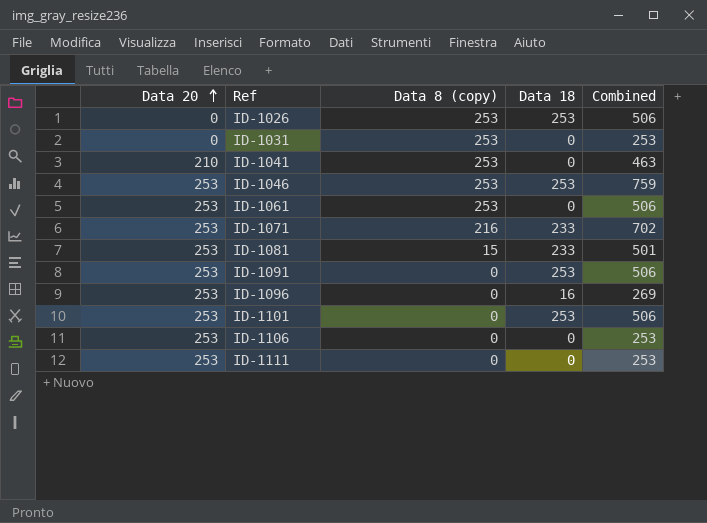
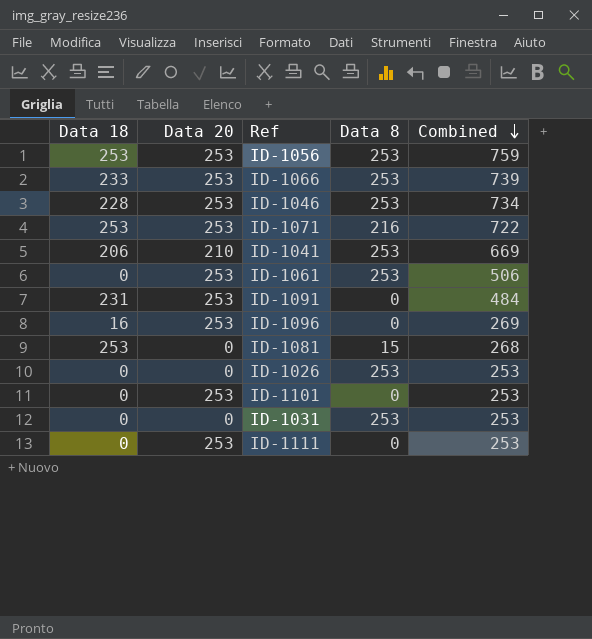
row order: Data 20 ascending -> Combined descending
column Data 18 | position: 4 -> 1
column name: Data 8 (copy) -> Data 8
row ID-1106: 253 | 0 | 0 | 253 -> none
row ID-1056: none -> 253 | 253 | 253 | 759
row ID-1066: none -> 233 | 253 | 253 | 739
ID-1046 | Data 18: 253 -> 228
ID-1046 | Combined: 759 -> 734
ID-1071 | Data 18: 233 -> 253
ID-1071 | Combined: 702 -> 722
ID-1041 | Data 18: 0 -> 206
ID-1041 | Combined: 463 -> 669
ID-1091 | Data 18: 253 -> 231
ID-1091 | Combined: 506 -> 484
ID-1081 | Data 18: 233 -> 253
ID-1081 | Data 20: 253 -> 0
ID-1081 | Combined: 501 -> 268
ID-1026 | Data 18: 253 -> 0
ID-1026 | Combined: 506 -> 253
ID-1101 | Data 18: 253 -> 0
ID-1101 | Combined: 506 -> 253

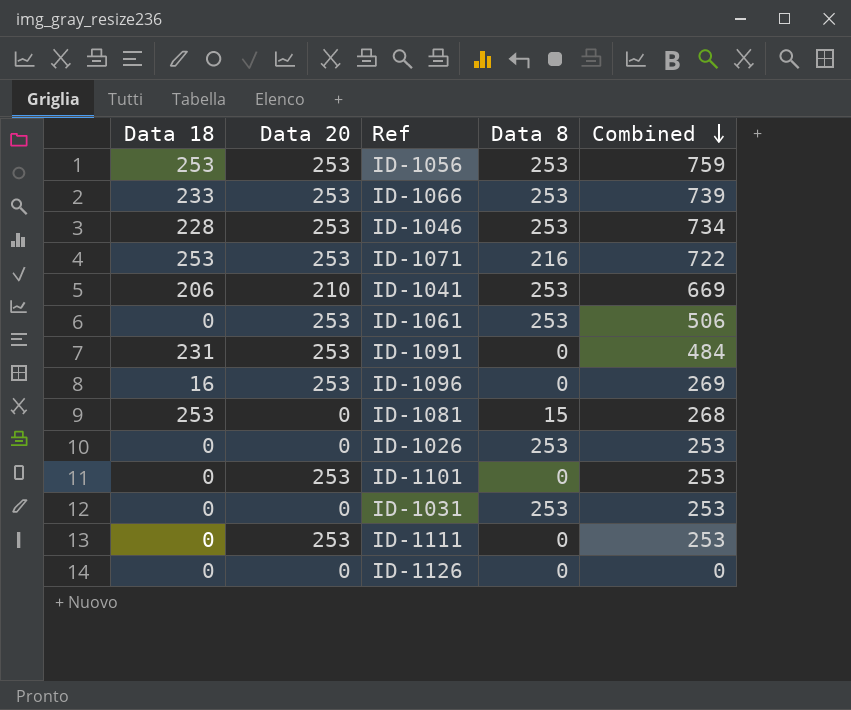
row ID-1126: none -> 0 | 0 | 0 | 0

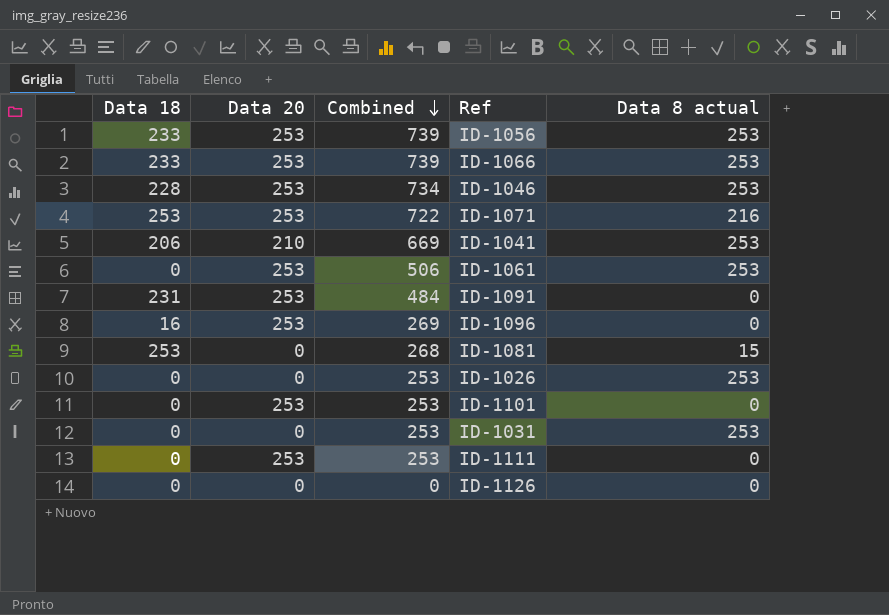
column Combined | position: 5 -> 3
column name: Data 8 -> Data 8 actual
ID-1056 | Data 18: 253 -> 233
ID-1056 | Combined: 759 -> 739

